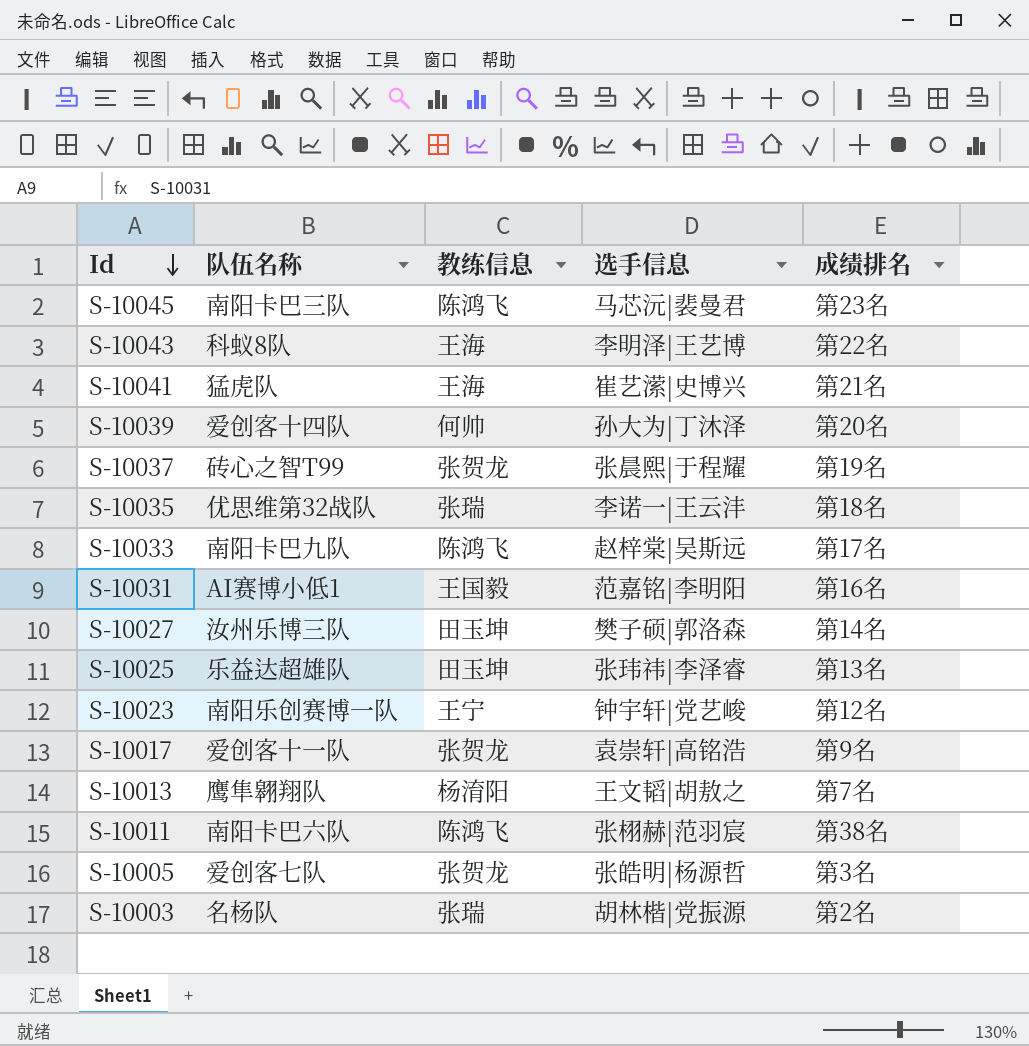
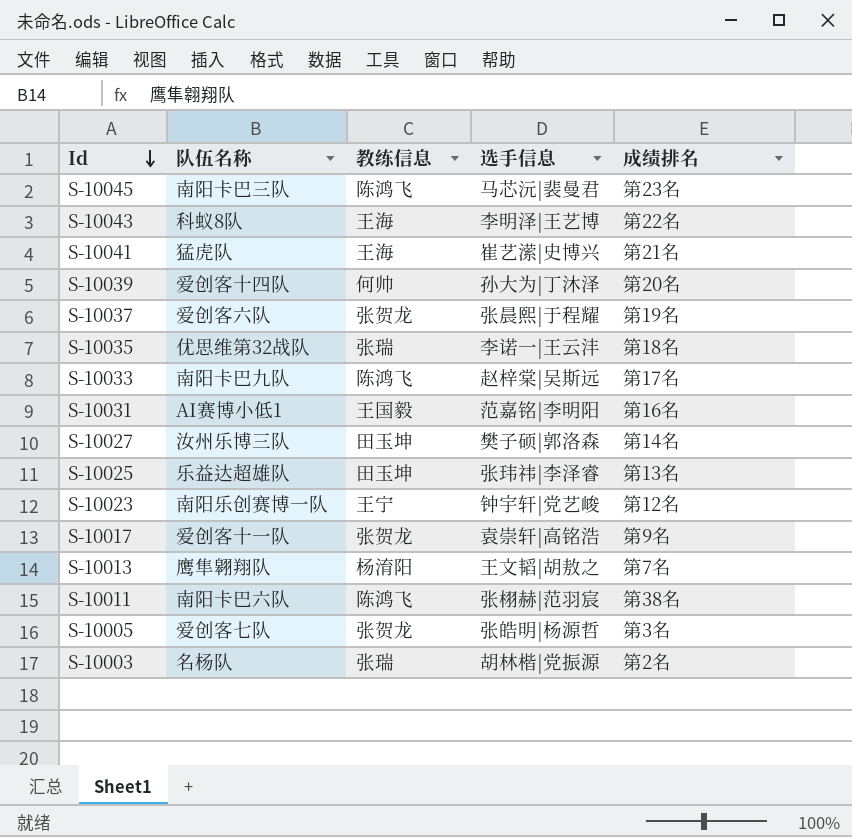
S-10037 | 队伍名称: 砖心之智T99 -> 爱创客六队

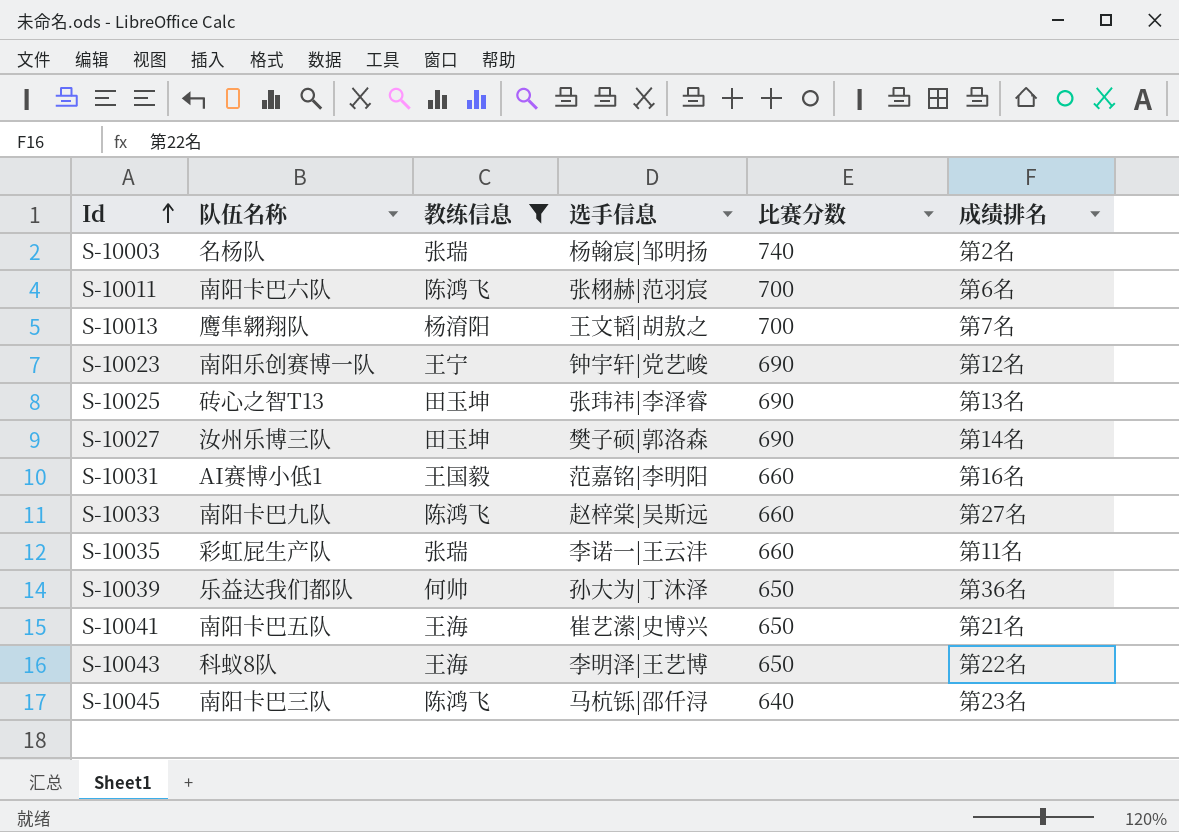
filter: none -> 教练信息 != 张贺龙
row order: Id descending -> Id ascending
column 比赛分数 | position: none -> 5
S-10003 | 选手信息: 胡林楷|党振源 -> 杨翰宸|邹明扬
S-10011 | 成绩排名: 第38名 -> 第6名
S-10025 | 队伍名称: 乐益达超雄队 -> 砖心之智T13
S-10033 | 成绩排名: 第17名 -> 第27名
S-10035 | 队伍名称: 优思维第32战队 -> 彩虹屁生产队
S-10035 | 成绩排名: 第18名 -> 第11名
S-10039 | 队伍名称: 爱创客十四队 -> 乐益达我们都队
S-10039 | 成绩排名: 第20名 -> 第36名
S-10041 | 队伍名称: 猛虎队 -> 南阳卡巴五队
S-10045 | 选手信息: 马芯沅|裴曼君 -> 马杭铄|邵仟浔

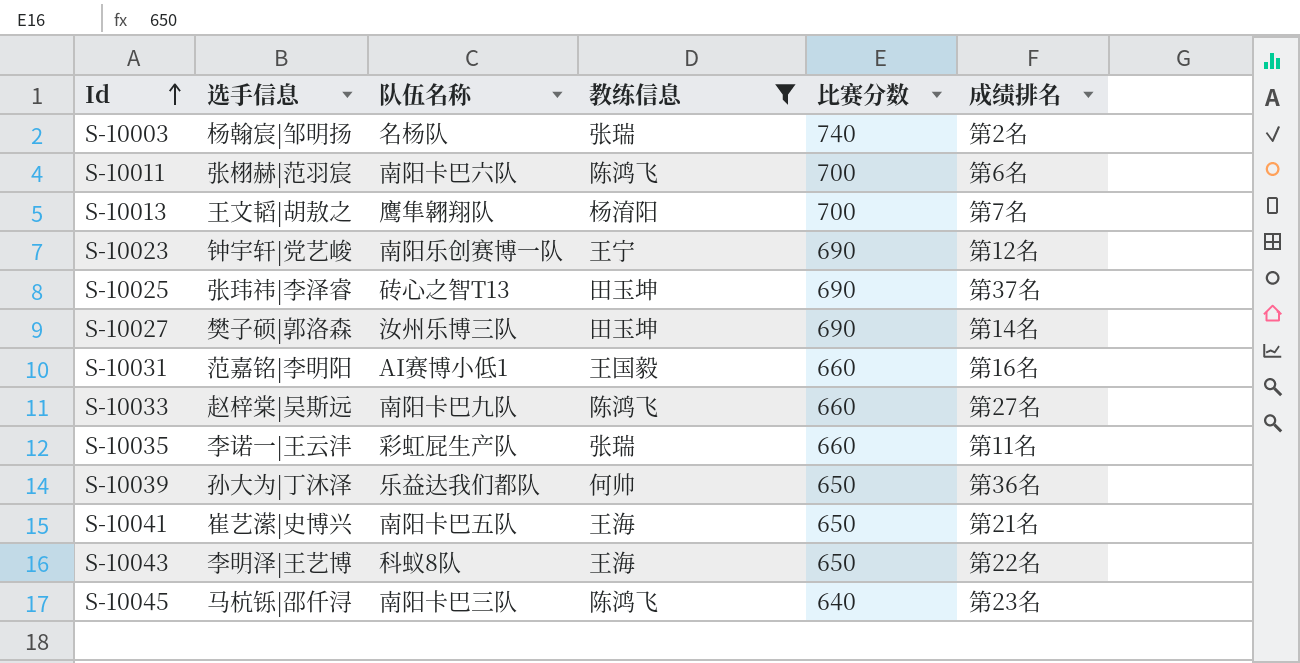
column 选手信息 | position: 4 -> 2
S-10025 | 成绩排名: 第13名 -> 第37名

